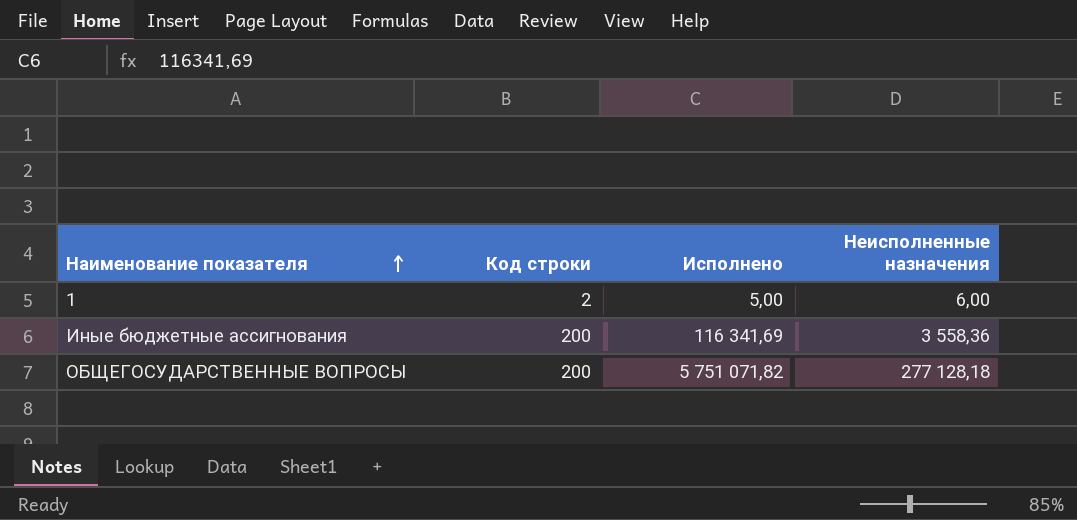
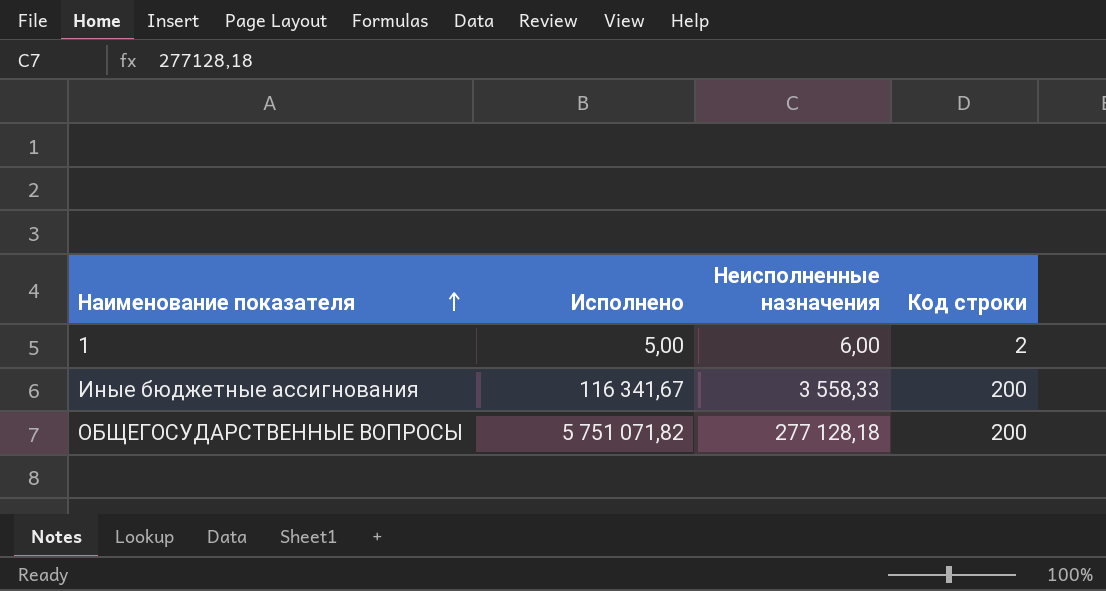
column Код строки | position: 2 -> 4
Иные бюджетные ассигнования | Исполнено: 116 341,69 -> 116 341,67
Иные бюджетные ассигнования | Неисполненные назначения: 3 558,36 -> 3 558,33

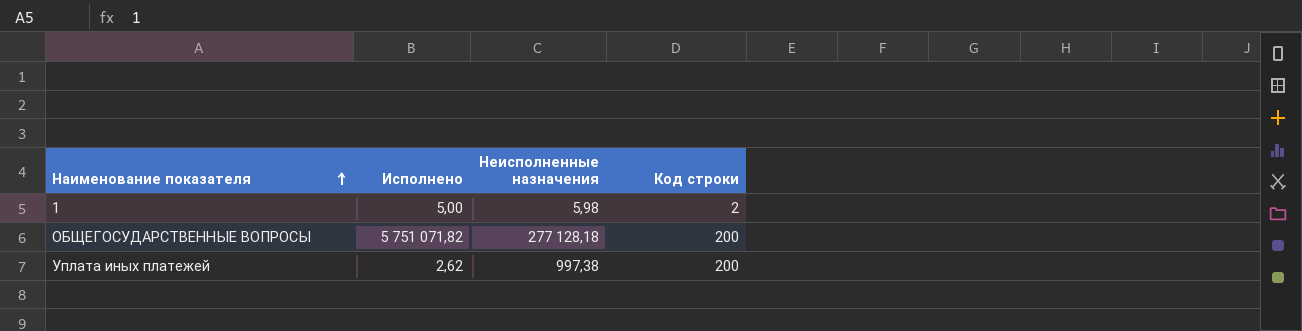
row Иные бюджетные ассигнования: 116 341,67 | 3 558,33 | 200 -> none
1 | Неисполненные назначения: 6,00 -> 5,98
row Уплата иных платежей: none -> 2,62 | 997,38 | 200

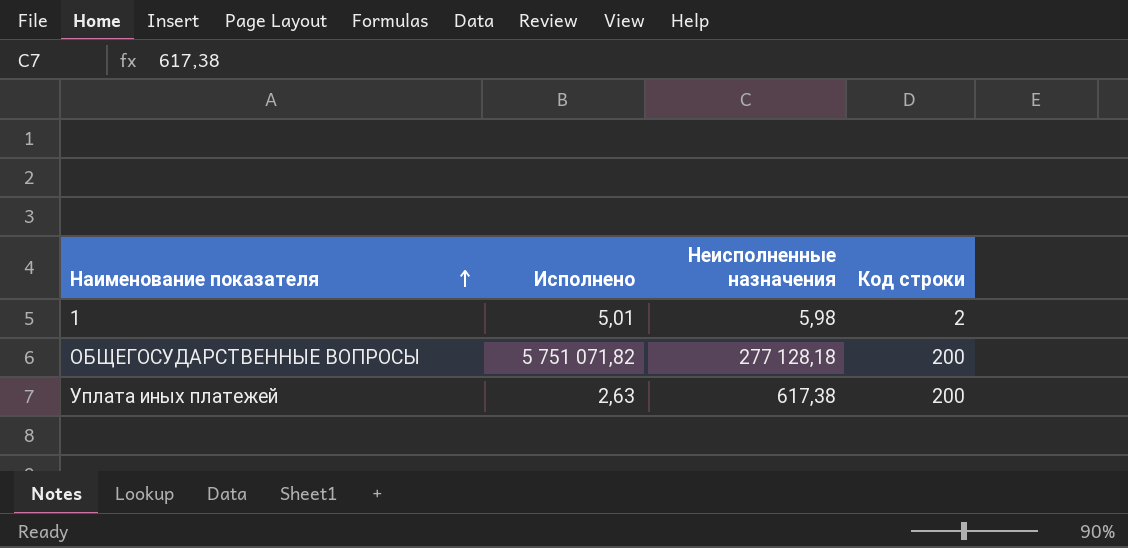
1 | Исполнено: 5,00 -> 5,01
Уплата иных платежей | Исполнено: 2,62 -> 2,63
Уплата иных платежей | Неисполненные назначения: 997,38 -> 617,38

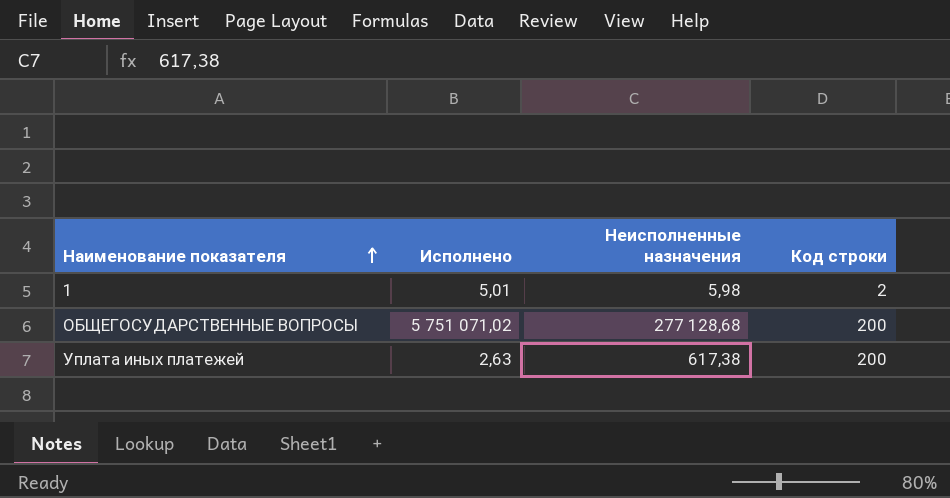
ОБЩЕГОСУДАРСТВЕННЫЕ ВОПРОСЫ | Исполнено: 5 751 071,82 -> 5 751 071,02
ОБЩЕГОСУДАРСТВЕННЫЕ ВОПРОСЫ | Неисполненные назначения: 277 128,18 -> 277 128,68

